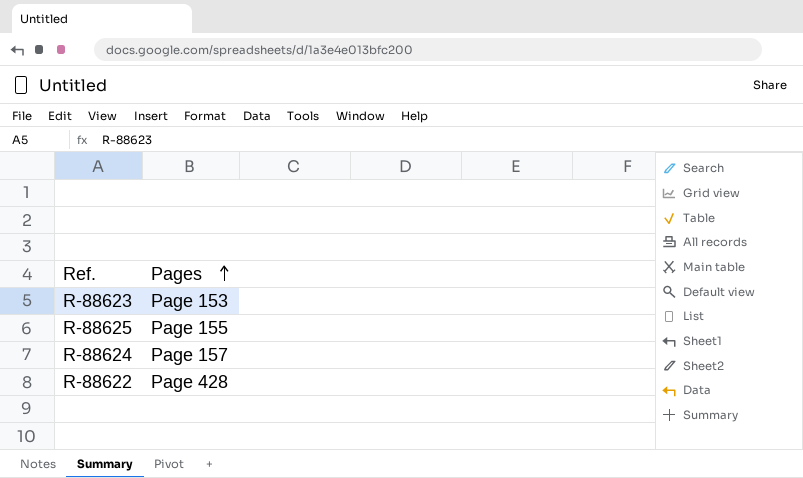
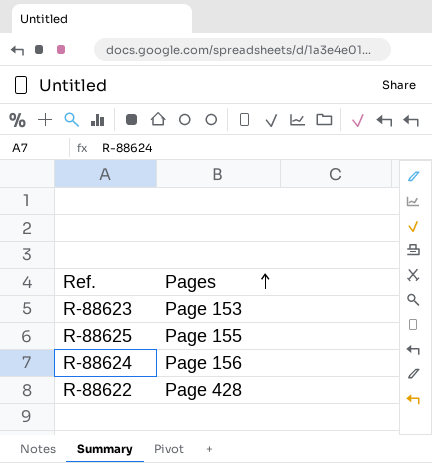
R-88624 | Pages: Page 157 -> Page 156

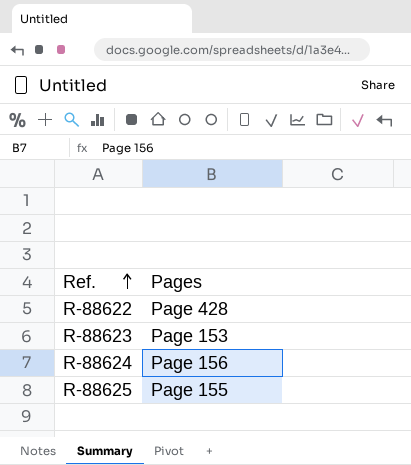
row order: Pages ascending -> Ref. ascending

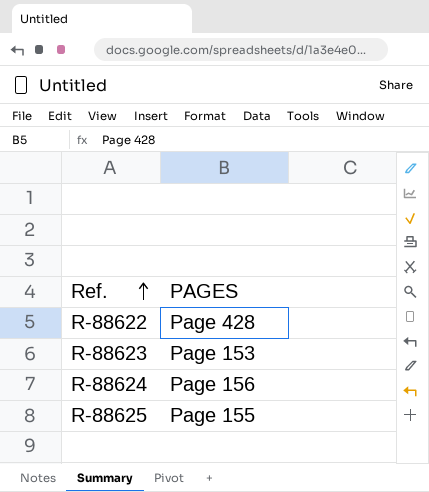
column name: Pages -> PAGES

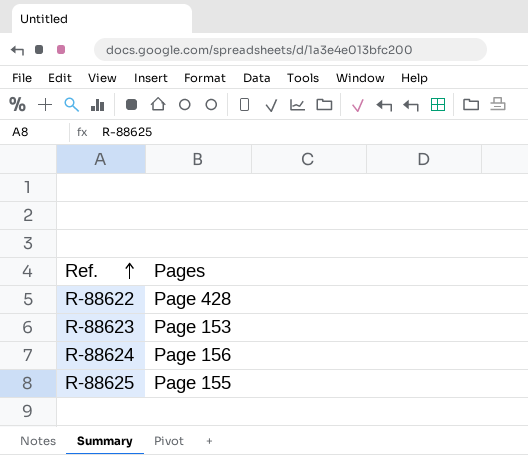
column name: PAGES -> Pages

